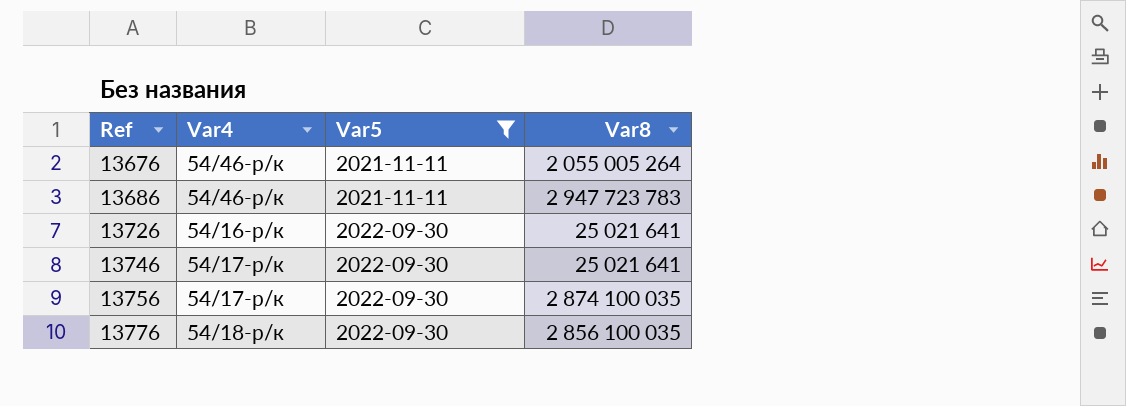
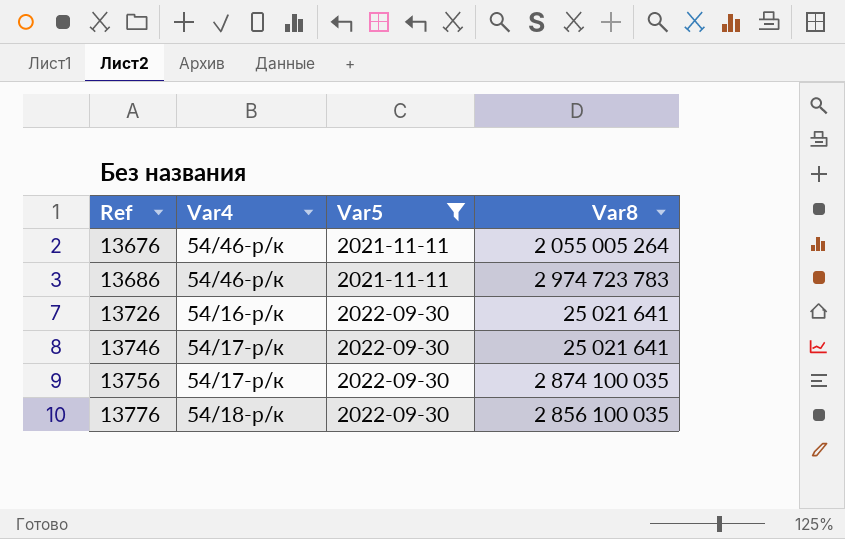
13686 | Var8: 2 947 723 783 -> 2 974 723 783

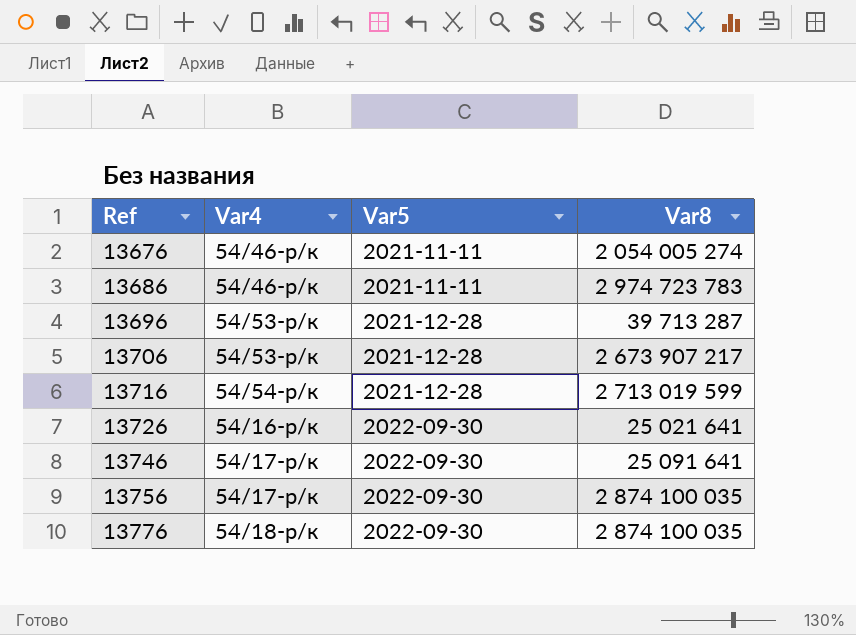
filter: Var5 != 2021-12-28 -> none
13676 | Var8: 2 055 005 264 -> 2 054 005 274
13746 | Var8: 25 021 641 -> 25 091 641
13776 | Var8: 2 856 100 035 -> 2 874 100 035

